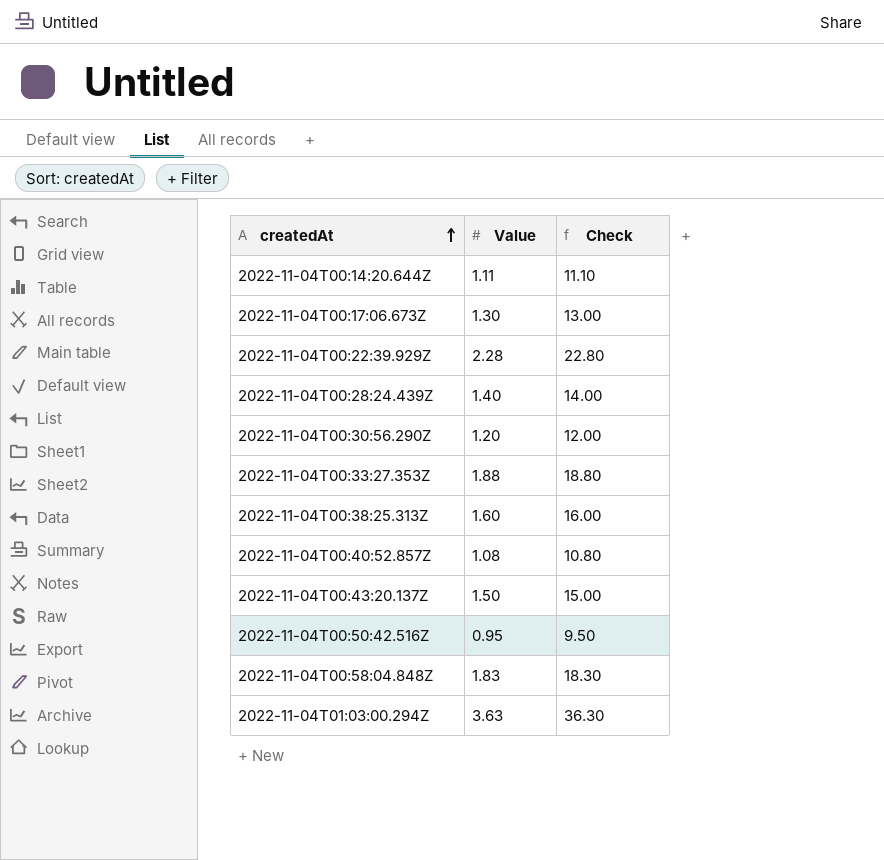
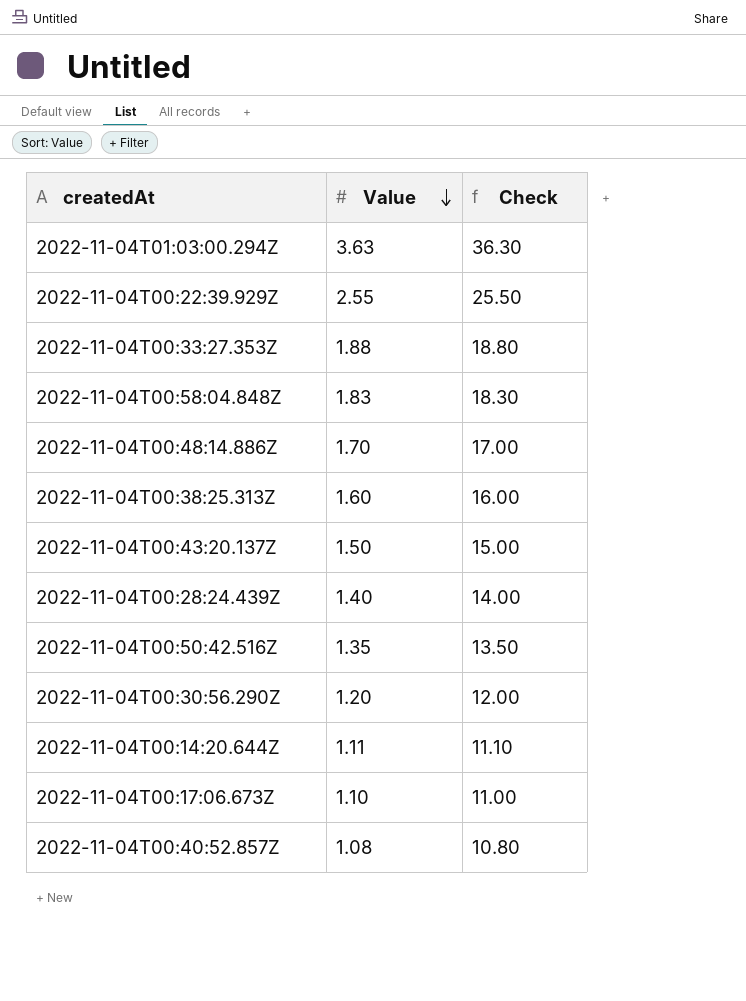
row order: createdAt ascending -> Value descending
2022-11-04T00:22:39.929Z | Value: 2.28 -> 2.55
2022-11-04T00:22:39.929Z | Check: 22.80 -> 25.50
row 2022-11-04T00:48:14.886Z: none -> 1.70 | 17.00
2022-11-04T00:50:42.516Z | Value: 0.95 -> 1.35
2022-11-04T00:50:42.516Z | Check: 9.50 -> 13.50
2022-11-04T00:17:06.673Z | Value: 1.30 -> 1.10
2022-11-04T00:17:06.673Z | Check: 13.00 -> 11.00

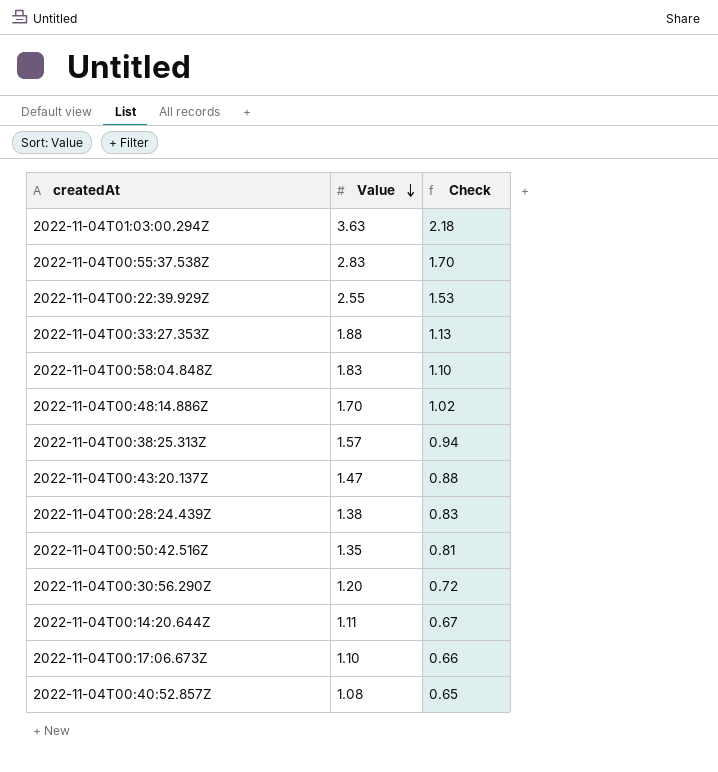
column Check | formula: [Value] * 10 -> [Value] * 0.6
row 2022-11-04T00:55:37.538Z: none -> 2.83 | 1.70
2022-11-04T00:38:25.313Z | Value: 1.60 -> 1.57
2022-11-04T00:43:20.137Z | Value: 1.50 -> 1.47
2022-11-04T00:28:24.439Z | Value: 1.40 -> 1.38

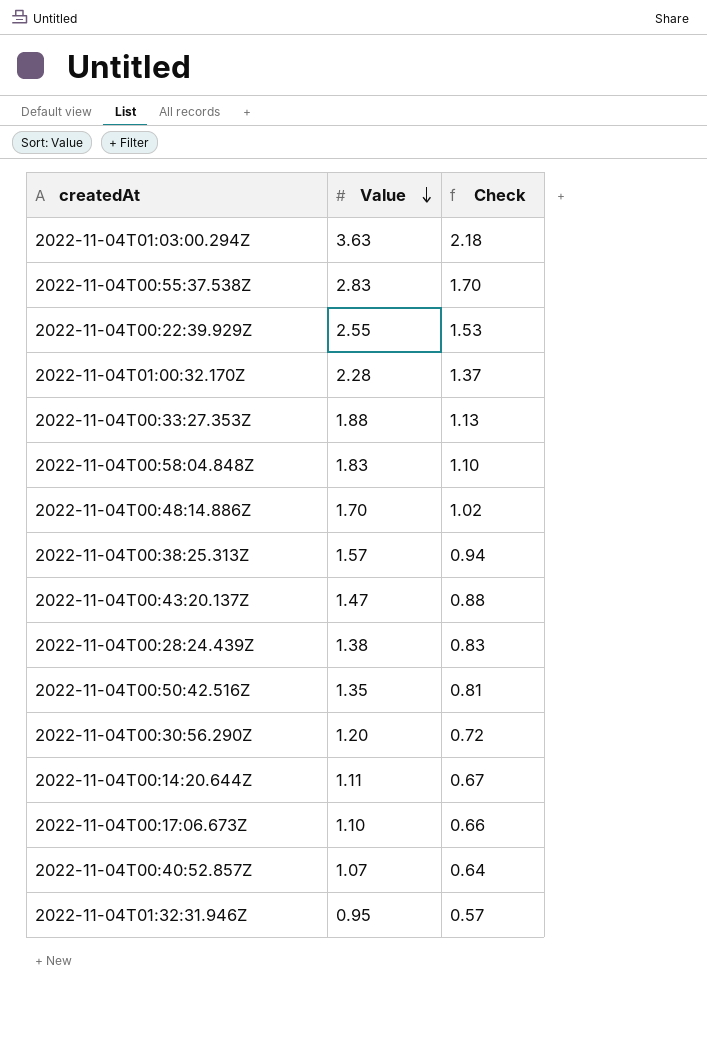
row 2022-11-04T01:00:32.170Z: none -> 2.28 | 1.37
2022-11-04T00:40:52.857Z | Value: 1.08 -> 1.07
2022-11-04T00:40:52.857Z | Check: 0.65 -> 0.64
row 2022-11-04T01:32:31.946Z: none -> 0.95 | 0.57

